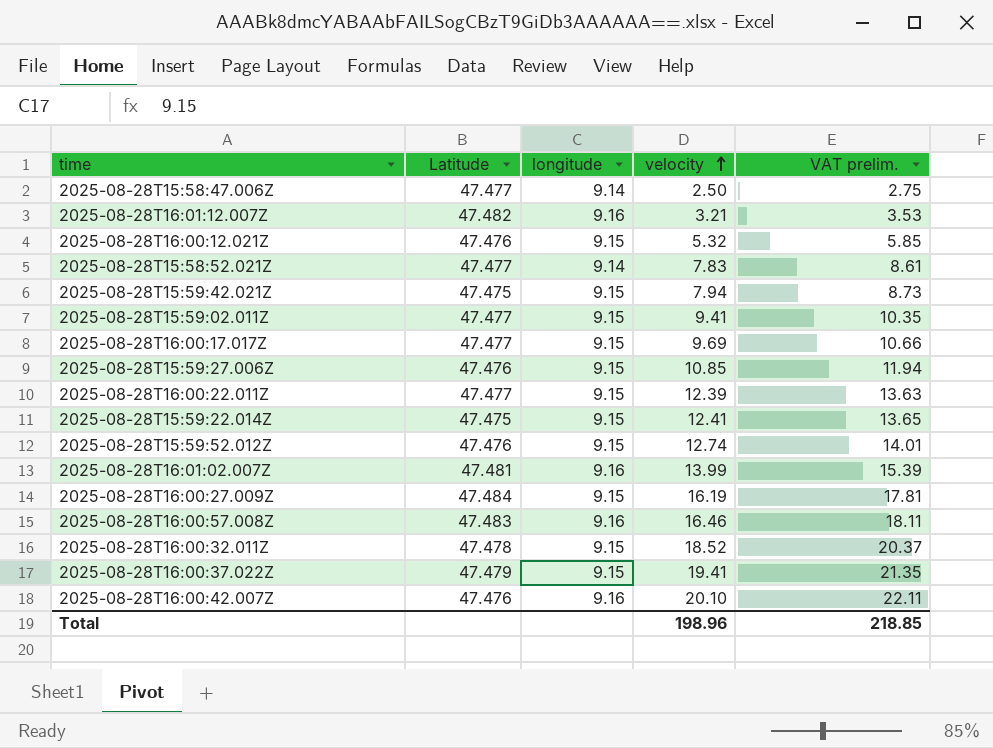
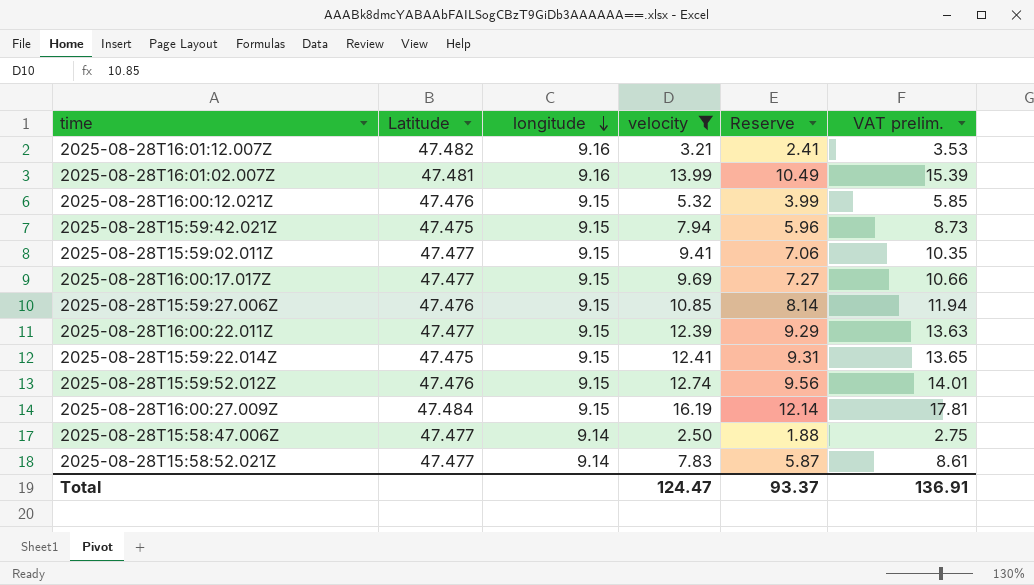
filter: none -> velocity <= 16.19
row order: velocity ascending -> longitude descending
column Reserve | formula: none -> [velocity] * 0.75
Total | velocity: 198.96 -> 124.47
Total | VAT prelim.: 218.85 -> 136.91

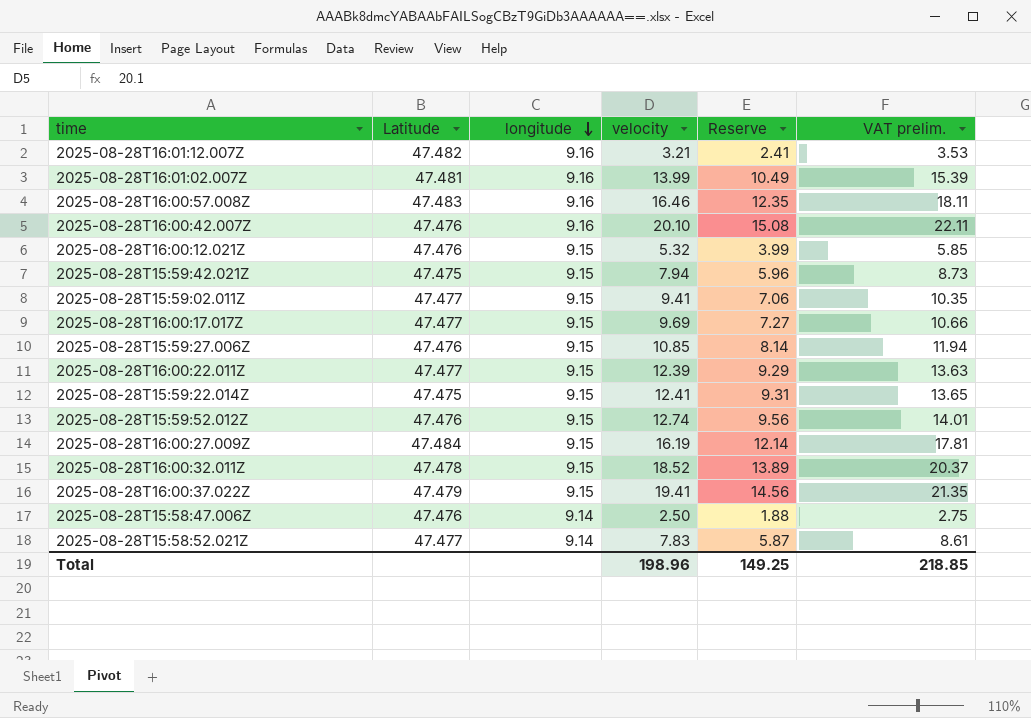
filter: velocity <= 16.19 -> none
2025-08-28T15:58:47.006Z | Latitude: 47.477 -> 47.476
Total | velocity: 124.47 -> 198.96
Total | Reserve: 93.37 -> 149.25
Total | VAT prelim.: 136.91 -> 218.85

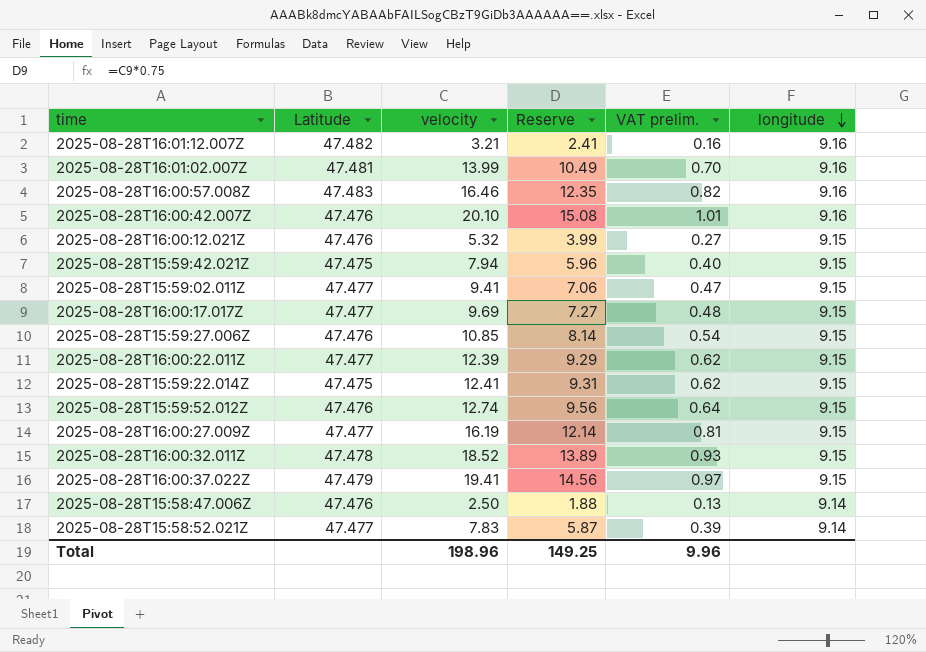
column VAT prelim. | formula: [velocity] * 1.1 -> [velocity] * 0.05
column longitude | position: 3 -> 6
2025-08-28T16:00:27.009Z | Latitude: 47.484 -> 47.477
Total | VAT prelim.: 218.85 -> 9.96

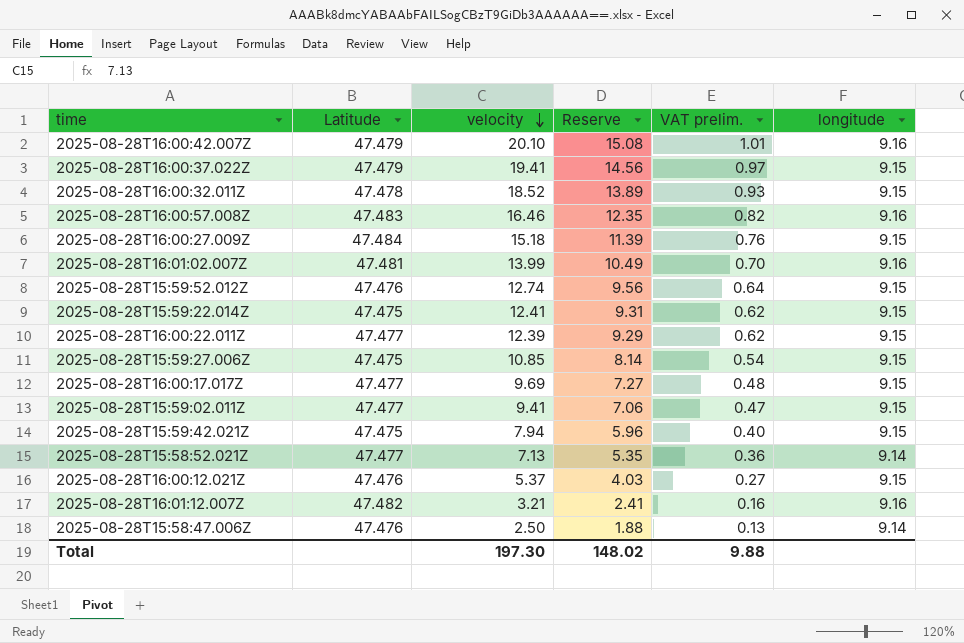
row order: longitude descending -> velocity descending
2025-08-28T16:00:42.007Z | Latitude: 47.476 -> 47.479
2025-08-28T16:00:27.009Z | Latitude: 47.477 -> 47.484
2025-08-28T16:00:27.009Z | velocity: 16.19 -> 15.18
2025-08-28T16:00:27.009Z | Reserve: 12.14 -> 11.39
2025-08-28T16:00:27.009Z | VAT prelim.: 0.81 -> 0.76
2025-08-28T15:59:27.006Z | Latitude: 47.476 -> 47.475
2025-08-28T15:58:52.021Z | velocity: 7.83 -> 7.13
2025-08-28T15:58:52.021Z | Reserve: 5.87 -> 5.35
2025-08-28T15:58:52.021Z | VAT prelim.: 0.39 -> 0.36
2025-08-28T16:00:12.021Z | velocity: 5.32 -> 5.37
2025-08-28T16:00:12.021Z | Reserve: 3.99 -> 4.03
Total | velocity: 198.96 -> 197.30
Total | Reserve: 149.25 -> 148.02
Total | VAT prelim.: 9.96 -> 9.88

